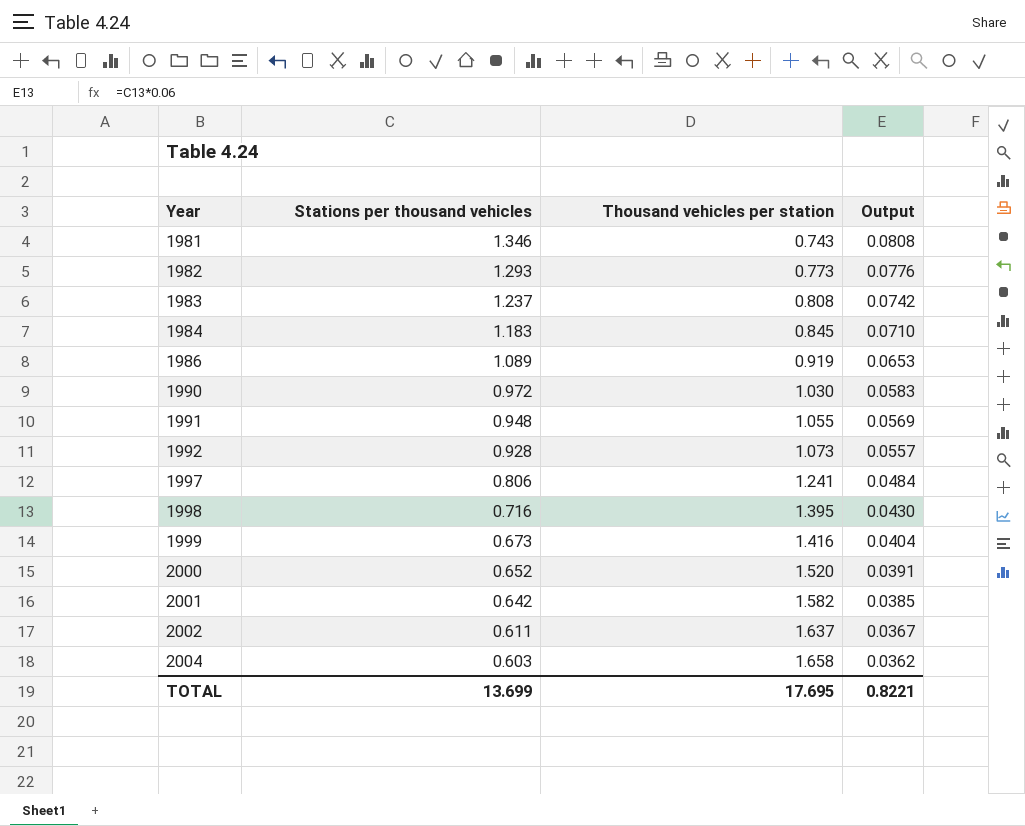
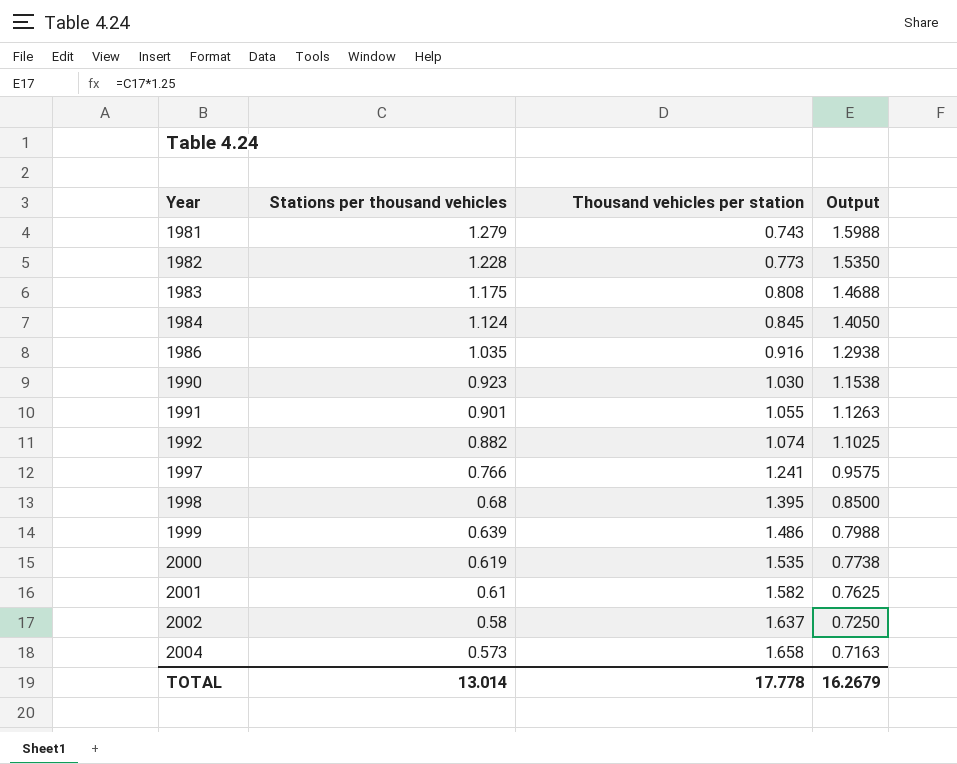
column Output | formula: [Stations per thousand vehicles] * 0.06 -> [Stations per thousand vehicles] * 1.25
1981 | Stations per thousand vehicles: 1.346 -> 1.279
1982 | Stations per thousand vehicles: 1.293 -> 1.228
1983 | Stations per thousand vehicles: 1.237 -> 1.175
1984 | Stations per thousand vehicles: 1.183 -> 1.124
1986 | Stations per thousand vehicles: 1.089 -> 1.035
1986 | Thousand vehicles per station: 0.919 -> 0.916
1990 | Stations per thousand vehicles: 0.972 -> 0.923
1991 | Stations per thousand vehicles: 0.948 -> 0.901
1992 | Stations per thousand vehicles: 0.928 -> 0.882
1992 | Thousand vehicles per station: 1.073 -> 1.074
1997 | Stations per thousand vehicles: 0.806 -> 0.766
1998 | Stations per thousand vehicles: 0.716 -> 0.68
1999 | Stations per thousand vehicles: 0.673 -> 0.639
1999 | Thousand vehicles per station: 1.416 -> 1.486
2000 | Stations per thousand vehicles: 0.652 -> 0.619
2000 | Thousand vehicles per station: 1.520 -> 1.535
2001 | Stations per thousand vehicles: 0.642 -> 0.61
2002 | Stations per thousand vehicles: 0.611 -> 0.58
2004 | Stations per thousand vehicles: 0.603 -> 0.573
TOTAL | Stations per thousand vehicles: 13.699 -> 13.014
TOTAL | Thousand vehicles per station: 17.695 -> 17.778
TOTAL | Output: 0.8221 -> 16.2679

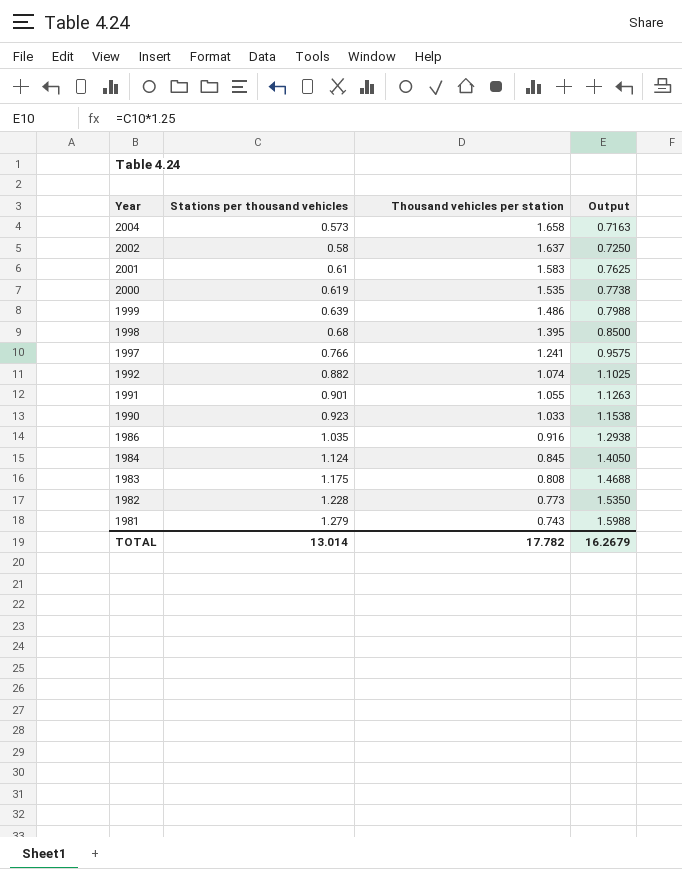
row order: Year ascending -> Year descending
2001 | Thousand vehicles per station: 1.582 -> 1.583
1990 | Thousand vehicles per station: 1.030 -> 1.033
TOTAL | Thousand vehicles per station: 17.778 -> 17.782

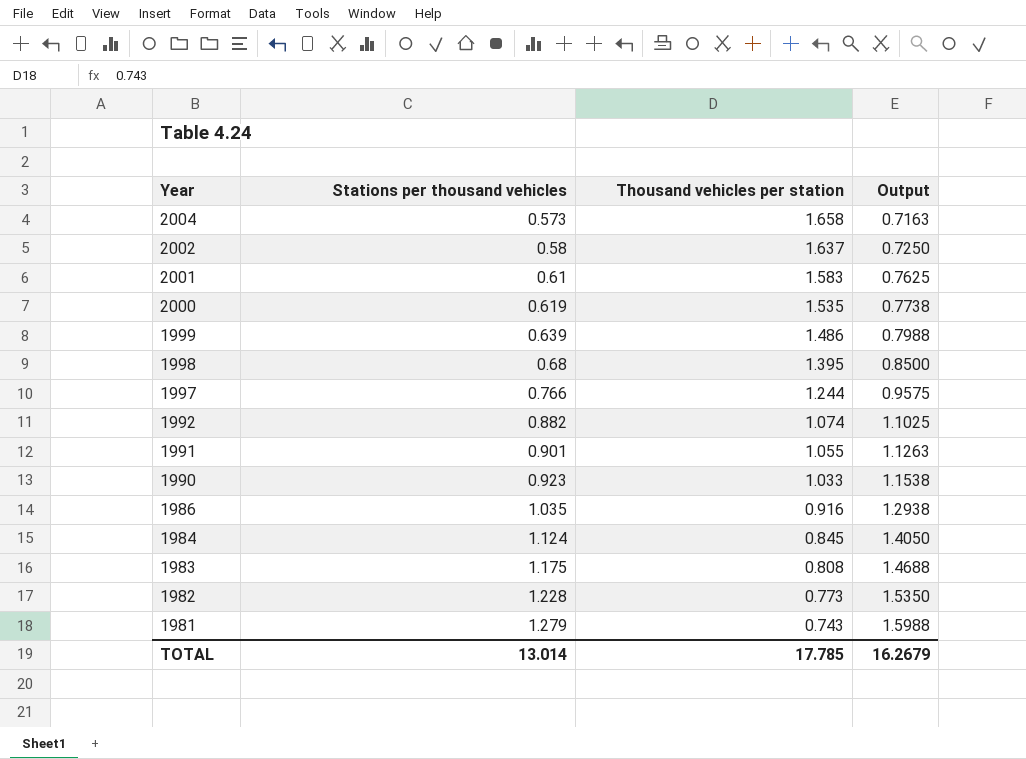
1997 | Thousand vehicles per station: 1.241 -> 1.244
TOTAL | Thousand vehicles per station: 17.782 -> 17.785

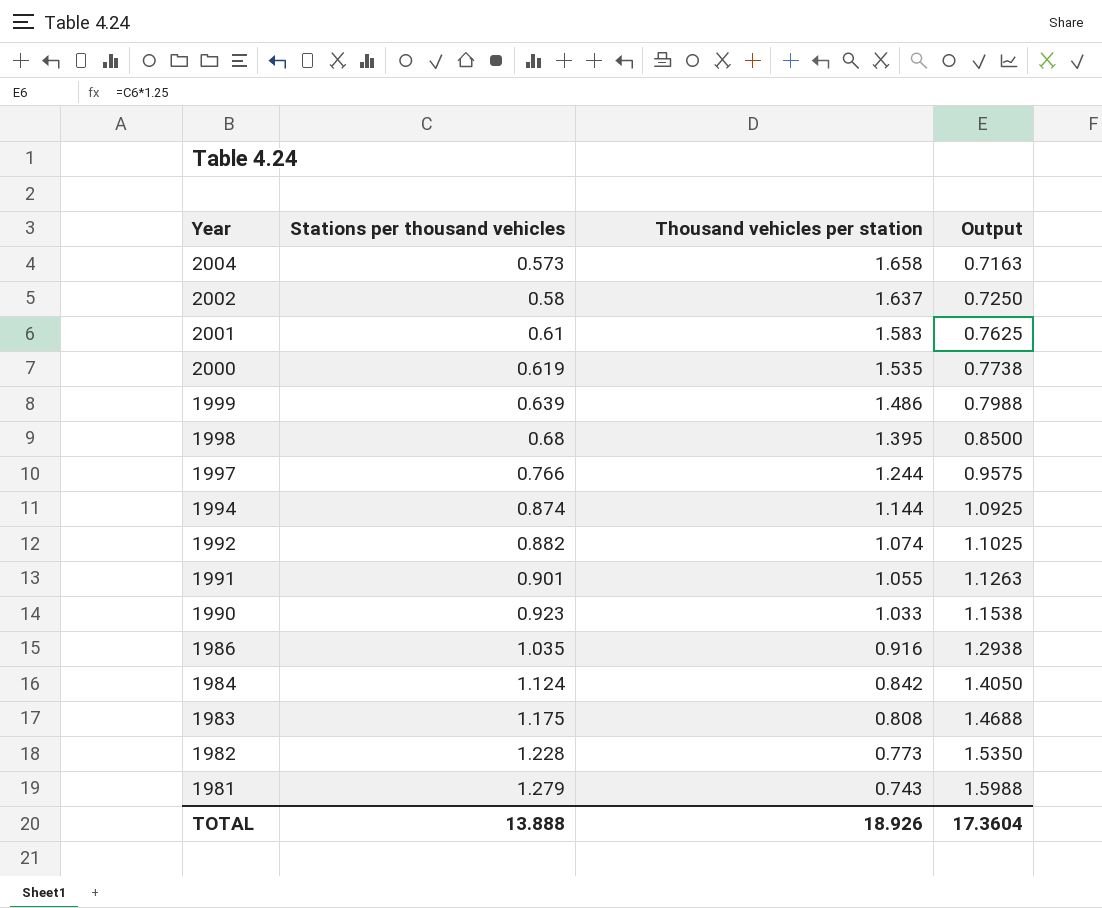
row 1994: none -> 0.874 | 1.144 | 1.0925
1984 | Thousand vehicles per station: 0.845 -> 0.842
TOTAL | Stations per thousand vehicles: 13.014 -> 13.888
TOTAL | Thousand vehicles per station: 17.785 -> 18.926
TOTAL | Output: 16.2679 -> 17.3604

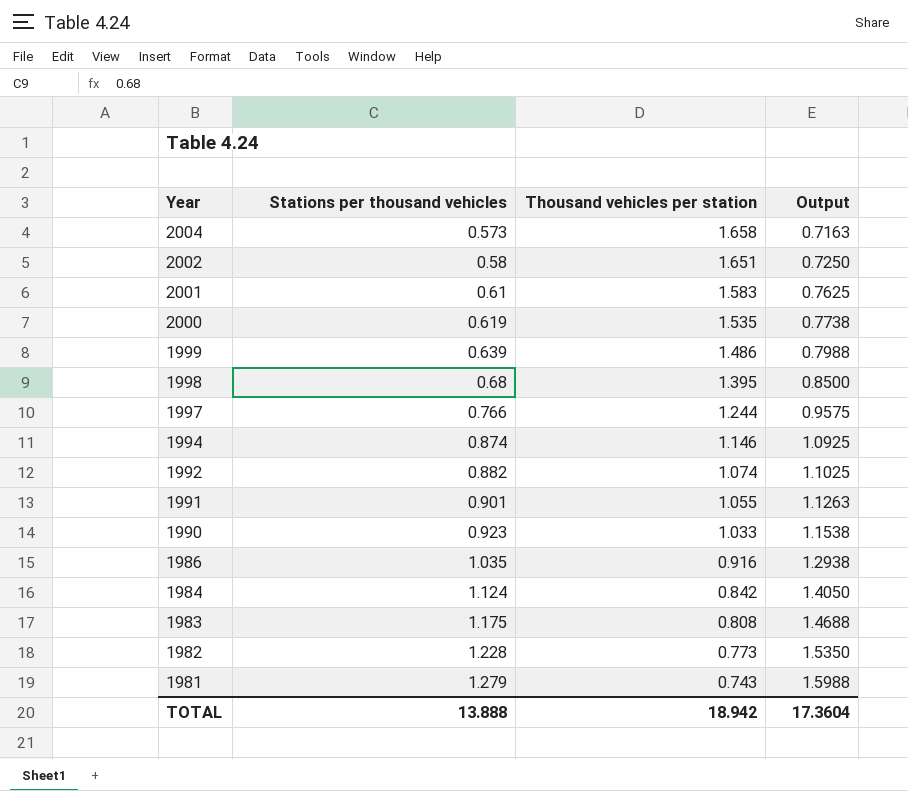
2002 | Thousand vehicles per station: 1.637 -> 1.651
1994 | Thousand vehicles per station: 1.144 -> 1.146
TOTAL | Thousand vehicles per station: 18.926 -> 18.942

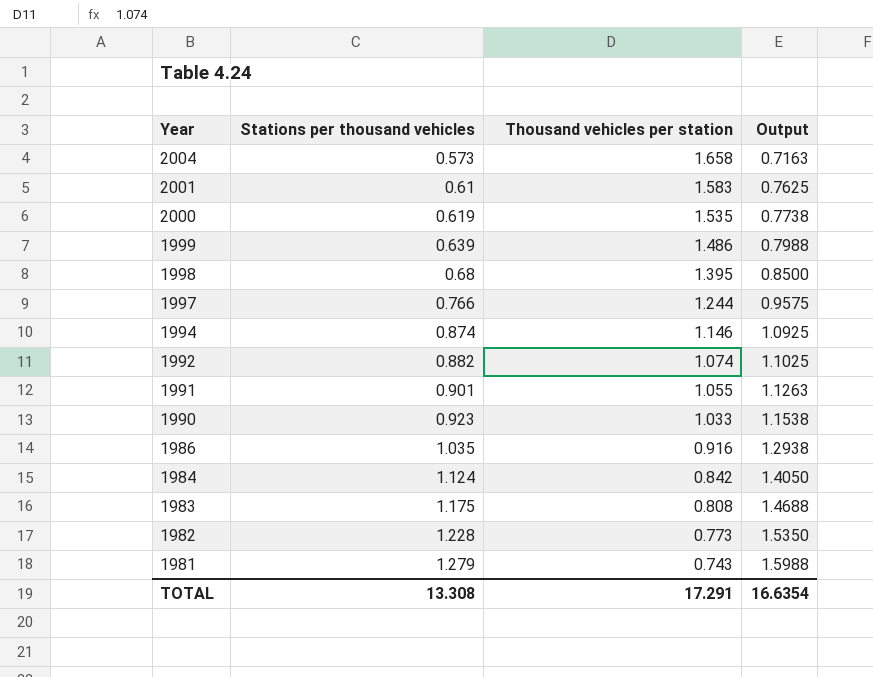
row 2002: 0.58 | 1.651 | 0.7250 -> none
TOTAL | Stations per thousand vehicles: 13.888 -> 13.308
TOTAL | Thousand vehicles per station: 18.942 -> 17.291
TOTAL | Output: 17.3604 -> 16.6354

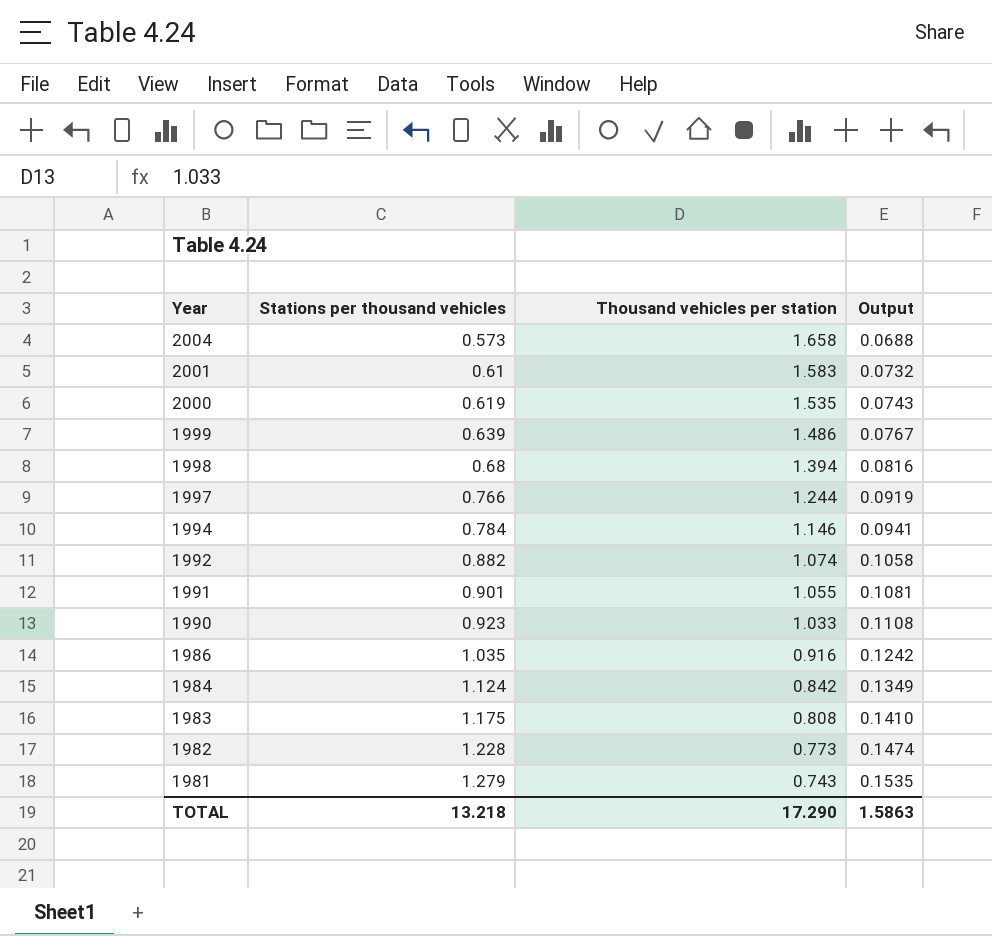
column Output | formula: [Stations per thousand vehicles] * 1.25 -> [Stations per thousand vehicles] * 0.12
1998 | Thousand vehicles per station: 1.395 -> 1.394
1994 | Stations per thousand vehicles: 0.874 -> 0.784
TOTAL | Stations per thousand vehicles: 13.308 -> 13.218
TOTAL | Thousand vehicles per station: 17.291 -> 17.290
TOTAL | Output: 16.6354 -> 1.5863

